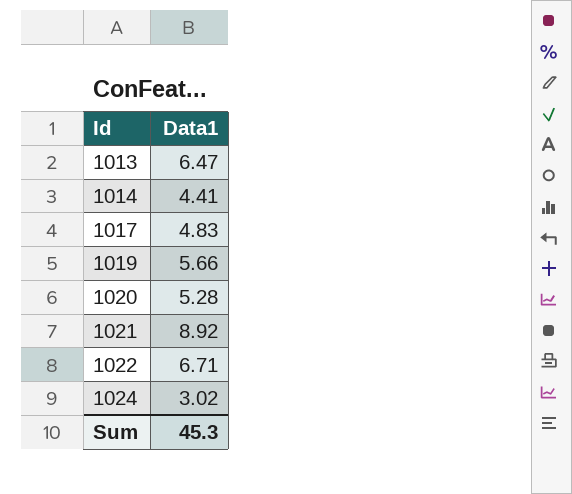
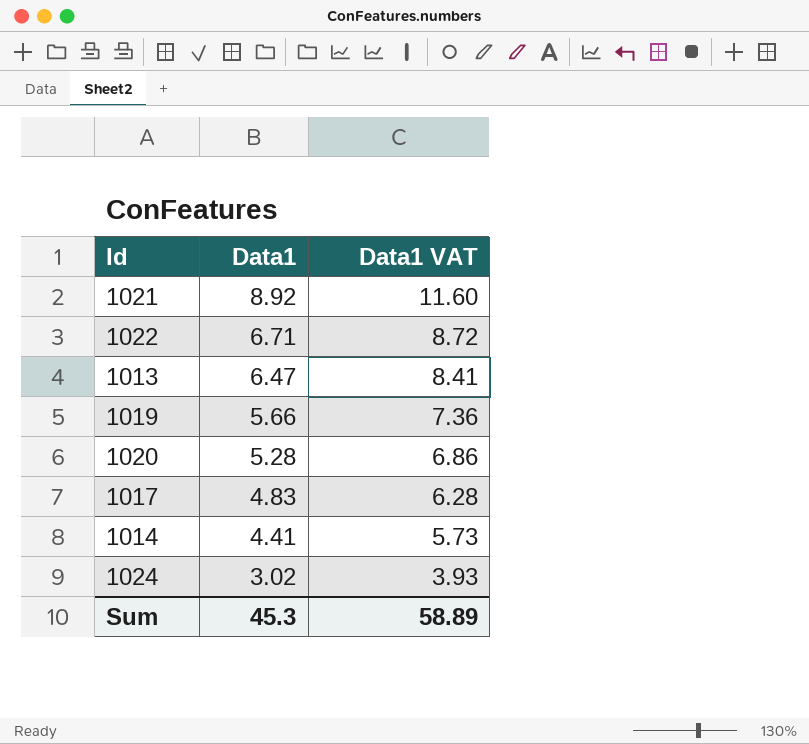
row order: Id ascending -> Data1 descending
column Data1 VAT | formula: none -> [Data1] * 1.3

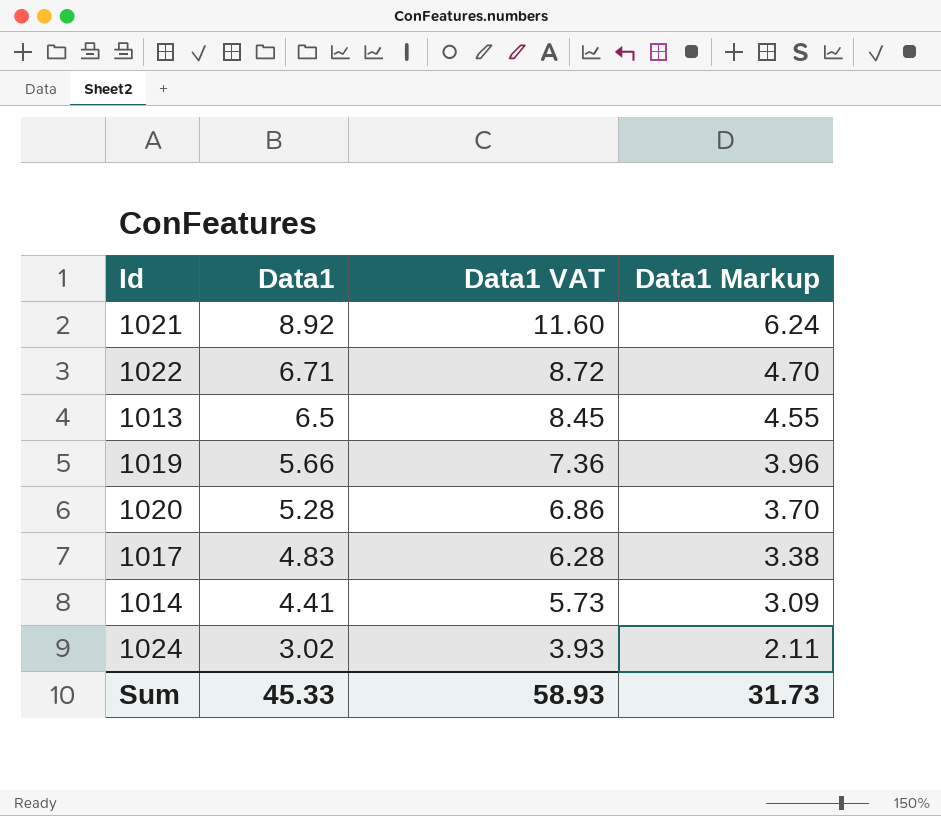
column Data1 Markup | formula: none -> [Data1] * 0.7
1013 | Data1: 6.47 -> 6.5
1013 | Data1 VAT: 8.41 -> 8.45
Sum | Data1: 45.3 -> 45.33
Sum | Data1 VAT: 58.89 -> 58.93

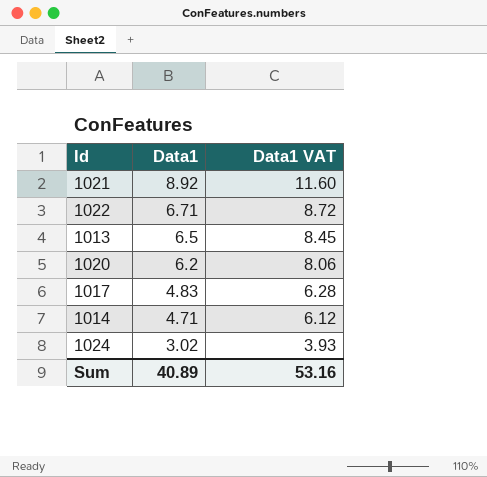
column Data1 Markup | formula: [Data1] * 0.7 -> none
row 1019: 5.66 | 7.36 | 3.96 -> none
1020 | Data1: 5.28 -> 6.2
1020 | Data1 VAT: 6.86 -> 8.06
1014 | Data1: 4.41 -> 4.71
1014 | Data1 VAT: 5.73 -> 6.12
Sum | Data1: 45.33 -> 40.89
Sum | Data1 VAT: 58.93 -> 53.16

